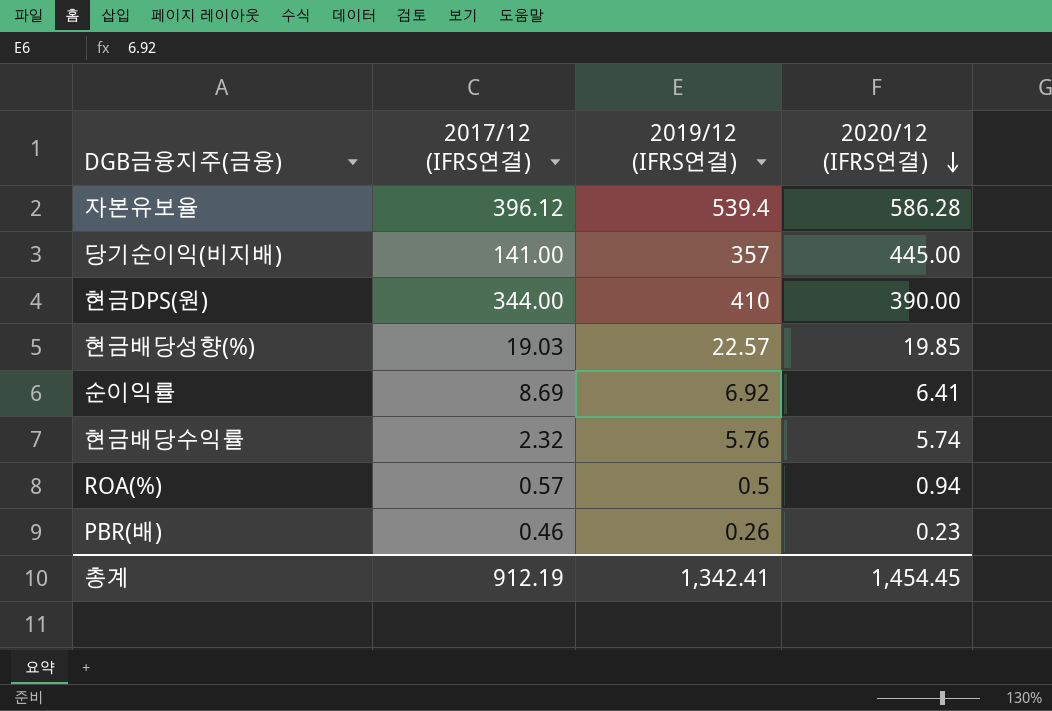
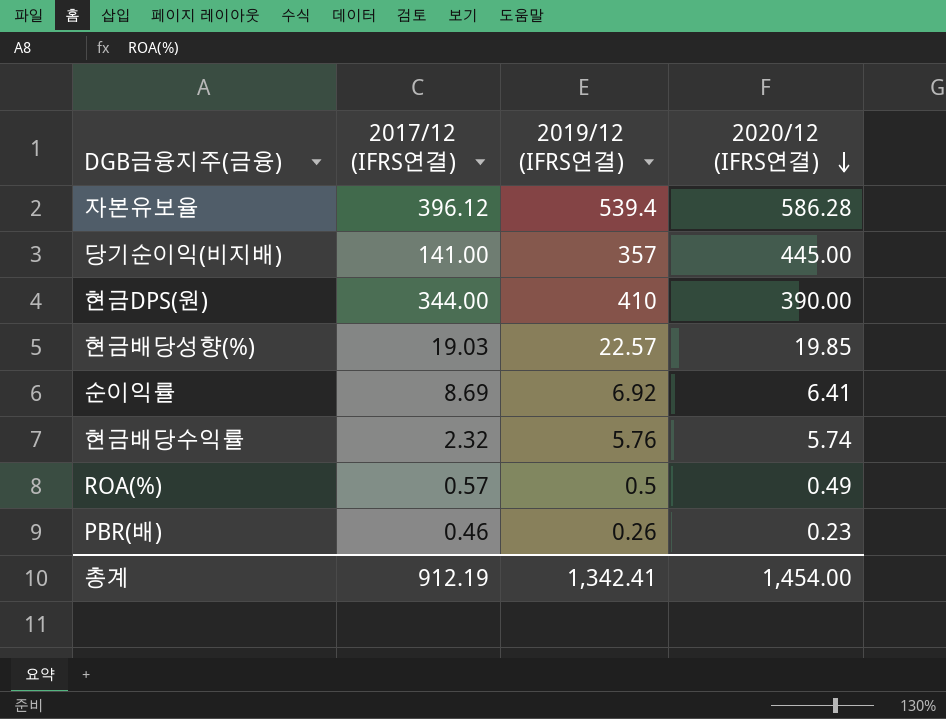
ROA(%) | 2020/12 (IFRS연결): 0.94 -> 0.49
총계 | 2020/12 (IFRS연결): 1,454.45 -> 1,454.00

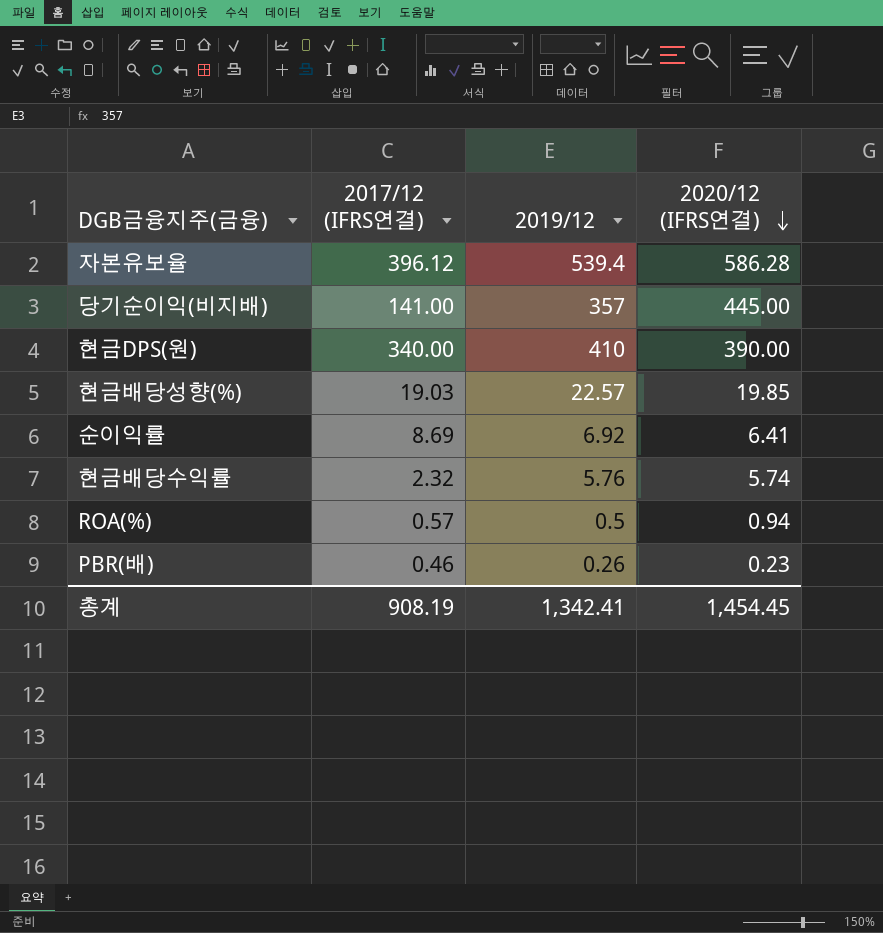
column name: 2019/12 (IFRS연결) -> 2019/12
현금DPS(원) | 2017/12 (IFRS연결): 344.00 -> 340.00
ROA(%) | 2020/12 (IFRS연결): 0.49 -> 0.94
총계 | 2017/12 (IFRS연결): 912.19 -> 908.19
총계 | 2020/12 (IFRS연결): 1,454.00 -> 1,454.45

